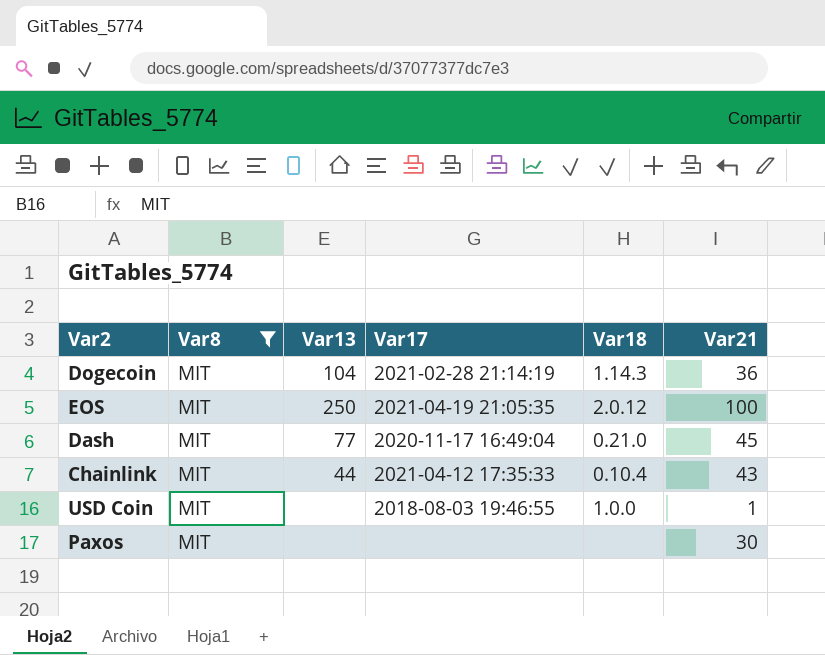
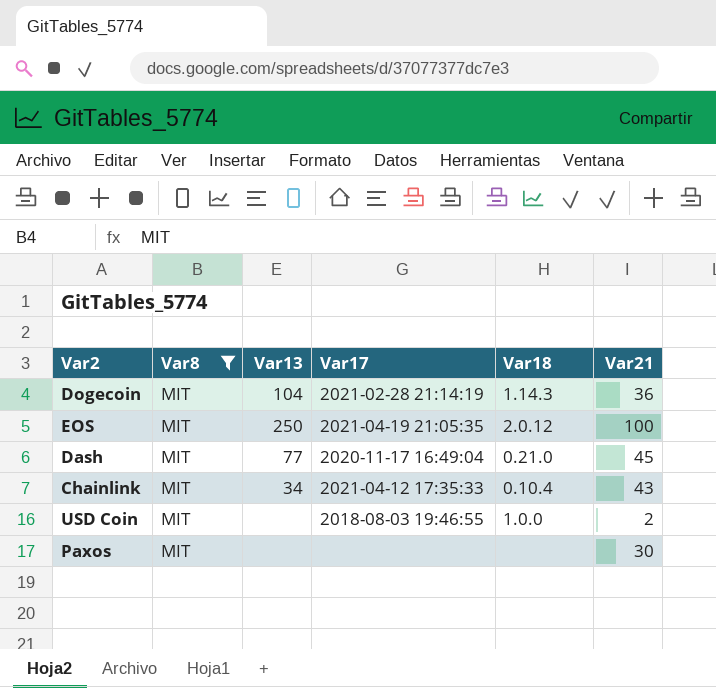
Chainlink | Var13: 44 -> 34
USD Coin | Var21: 1 -> 2

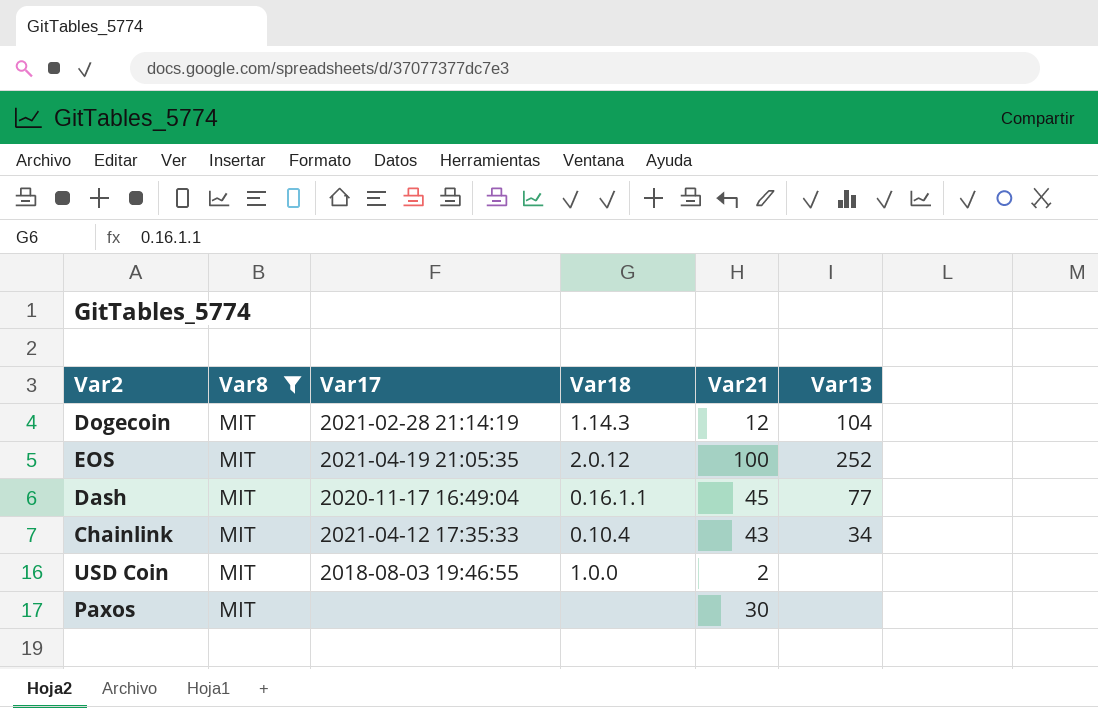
column Var13 | position: 3 -> 6
Dogecoin | Var21: 36 -> 12
EOS | Var13: 250 -> 252
Dash | Var18: 0.21.0 -> 0.16.1.1

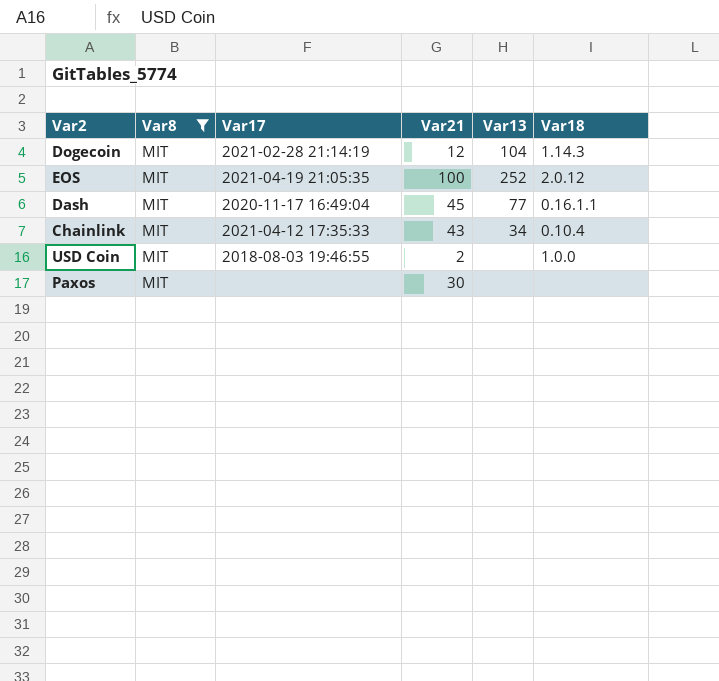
column Var18 | position: 4 -> 6

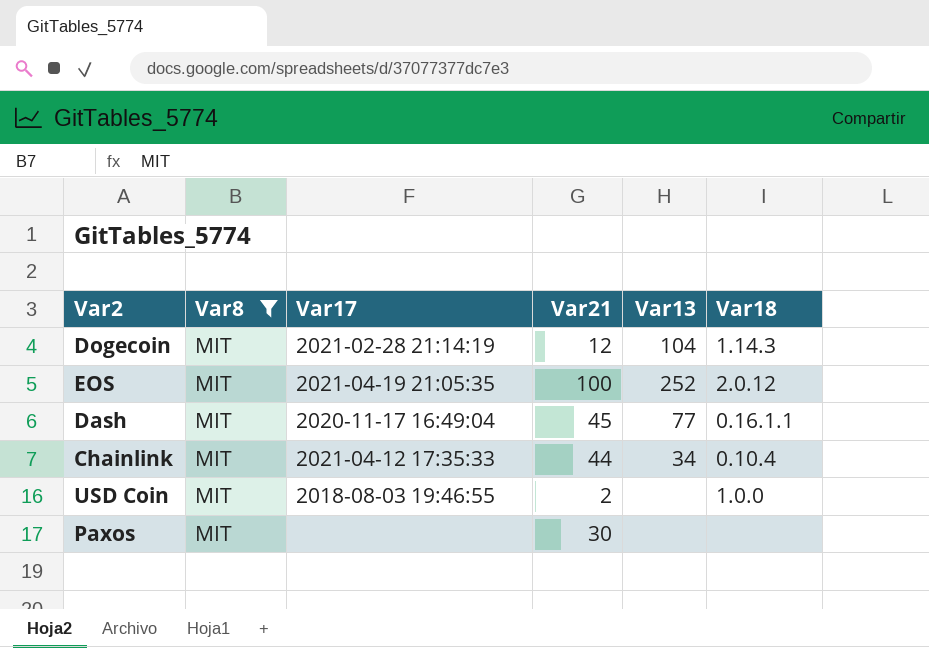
Chainlink | Var21: 43 -> 44

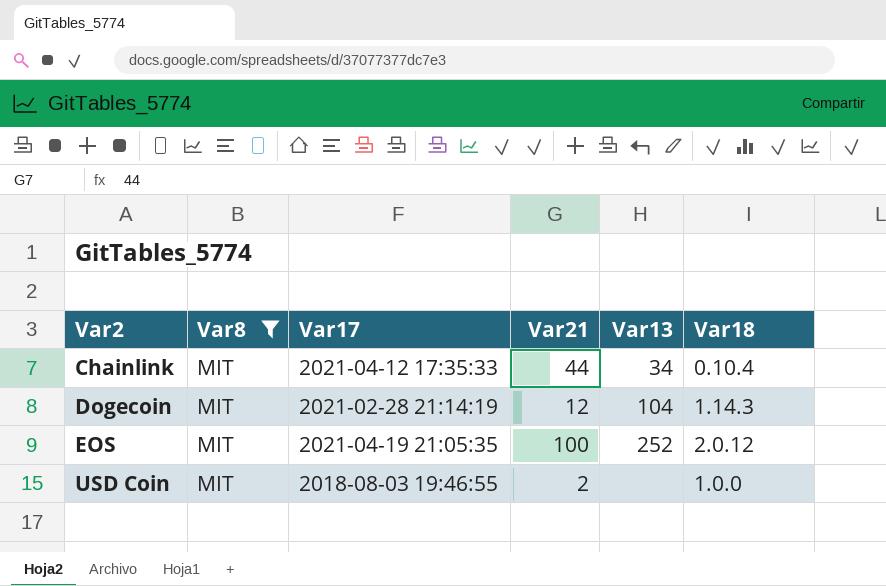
row order: none -> Var2 ascending
row Dash: MIT | 2020-11-17 16:49:04 | 45 | 77 | 0.16.1.1 -> none
row Paxos: MIT | none | 30 | none | none -> none

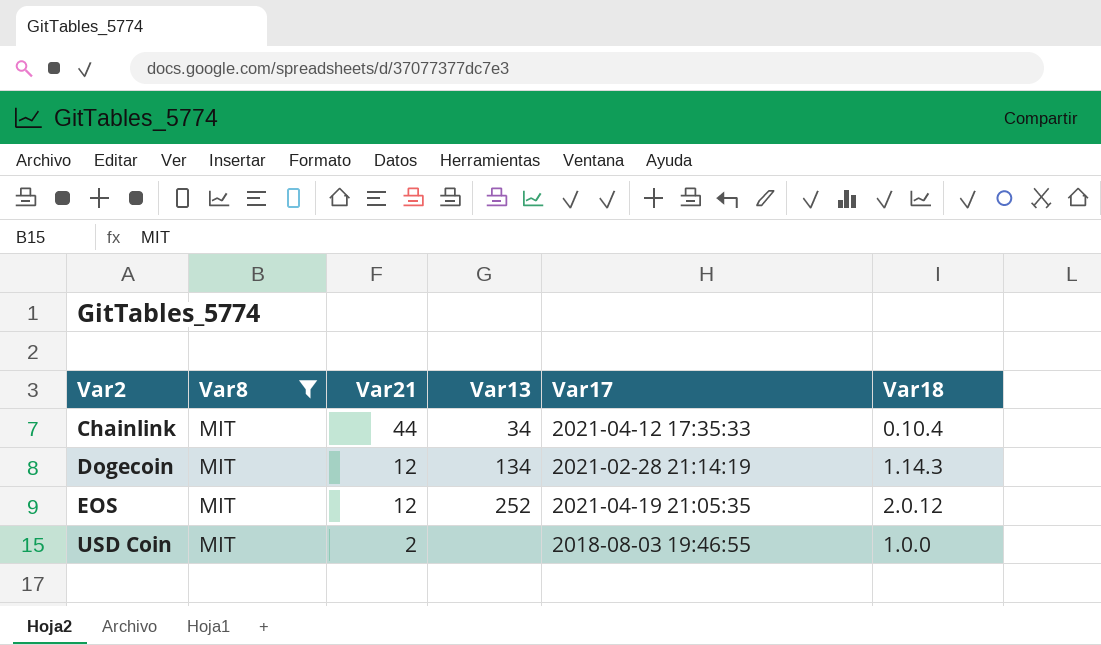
column Var17 | position: 3 -> 5
Dogecoin | Var13: 104 -> 134
EOS | Var21: 100 -> 12

